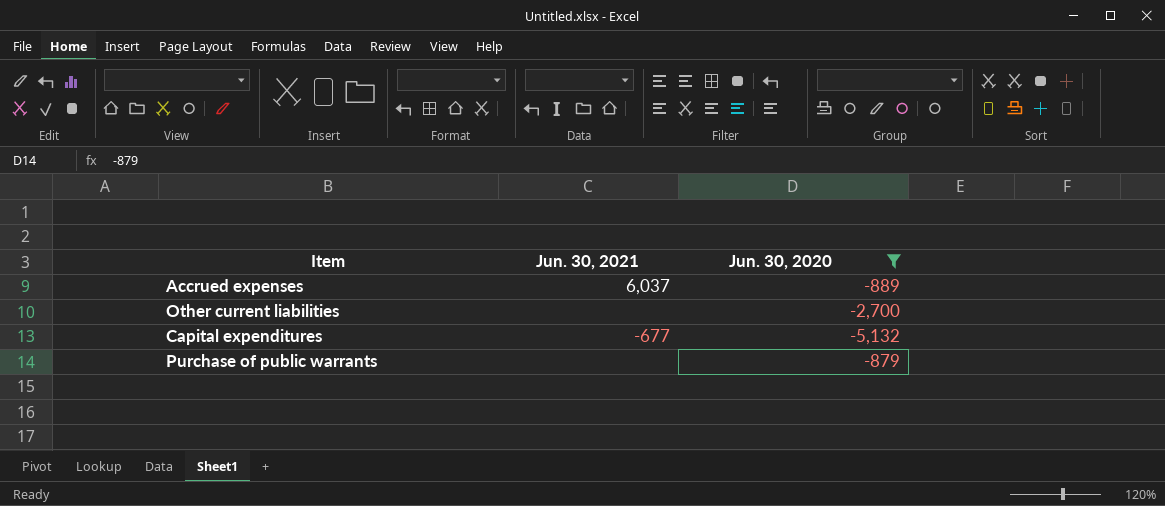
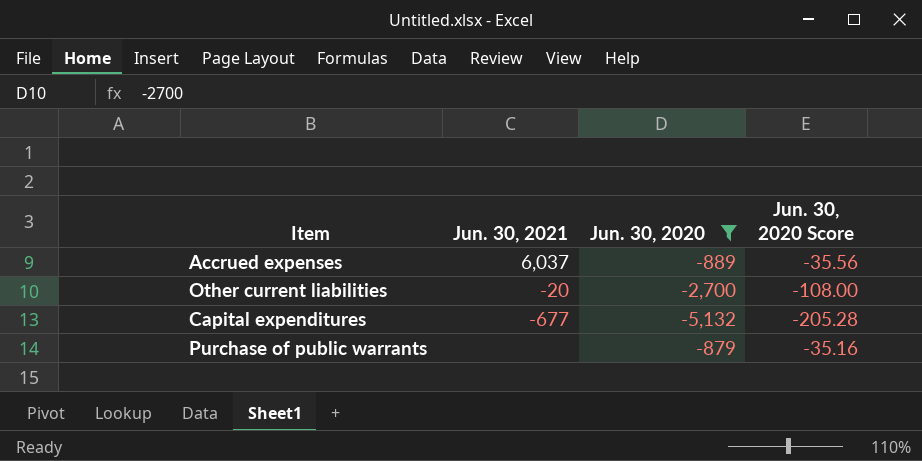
column Jun. 30, 2020 Score | formula: none -> [Jun. 30, 2020] * 0.04
Other current liabilities | Jun. 30, 2021: none -> -20

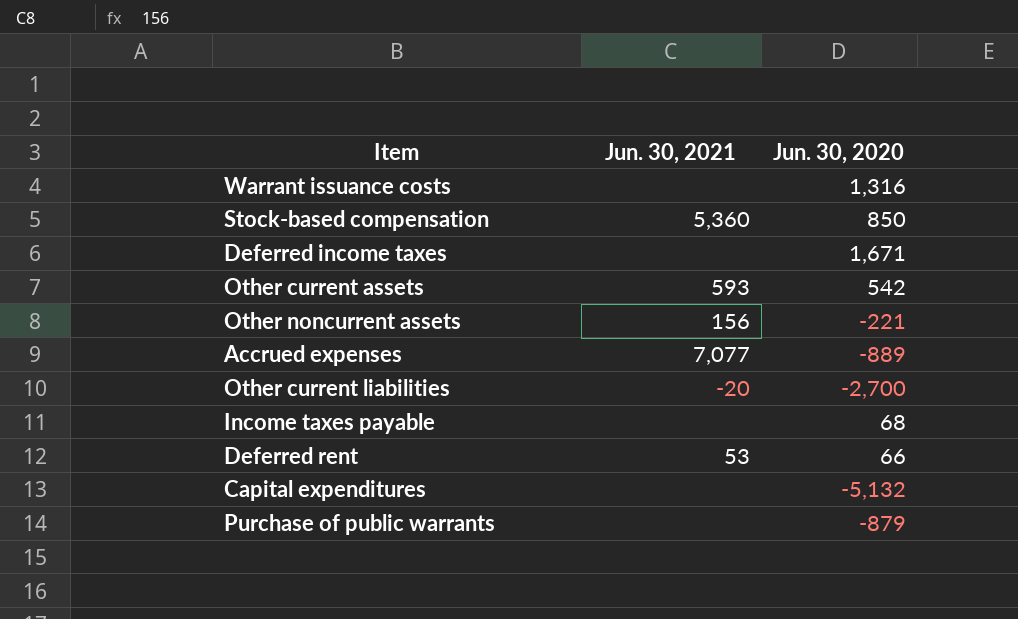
filter: Jun. 30, 2020 <= -879 -> none
column Jun. 30, 2020 Score | formula: [Jun. 30, 2020] * 0.04 -> none
Accrued expenses | Jun. 30, 2021: 6,037 -> 7,077
Capital expenditures | Jun. 30, 2021: -677 -> none

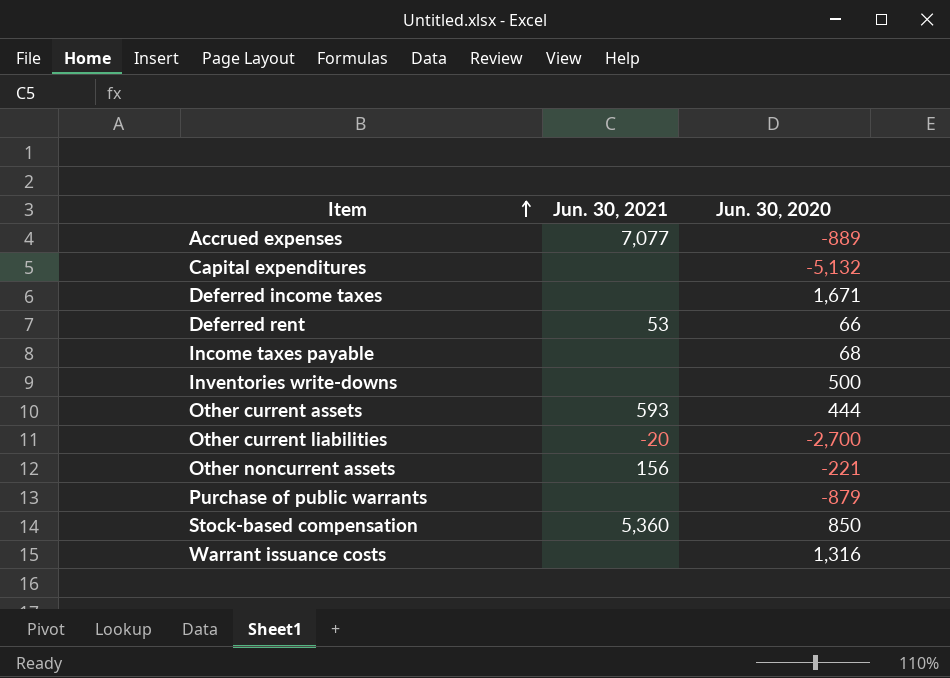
row order: none -> Item ascending
row Inventories write-downs: none -> none | 500
Other current assets | Jun. 30, 2020: 542 -> 444

